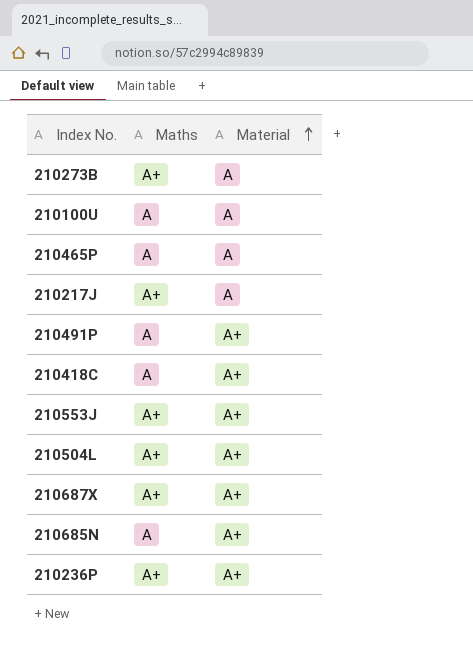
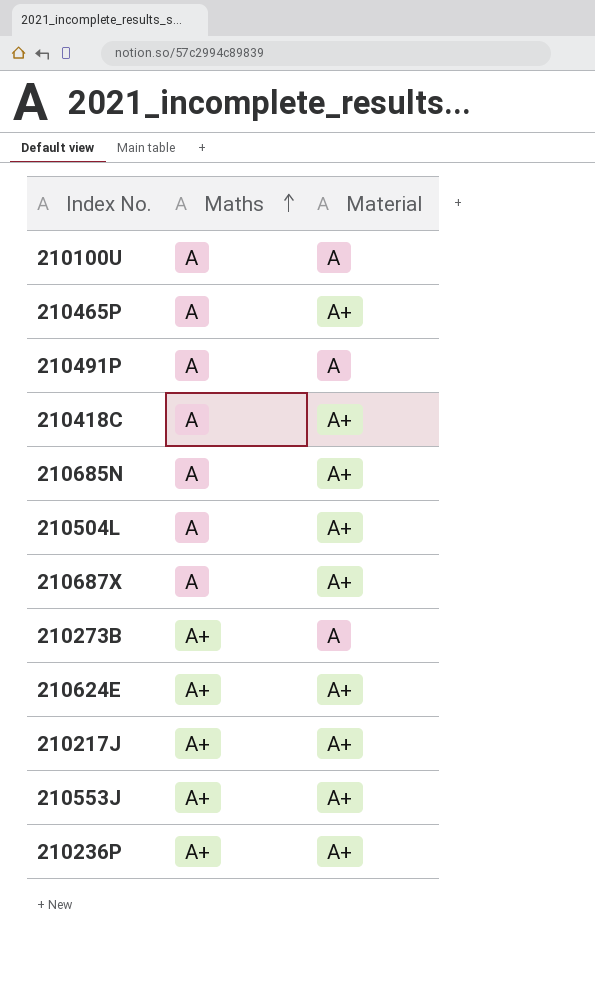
row order: Material ascending -> Maths ascending
210465P | Material: A -> A+
210491P | Material: A+ -> A
210504L | Maths: A+ -> A
210687X | Maths: A+ -> A
row 210624E: none -> A+ | A+
210217J | Material: A -> A+

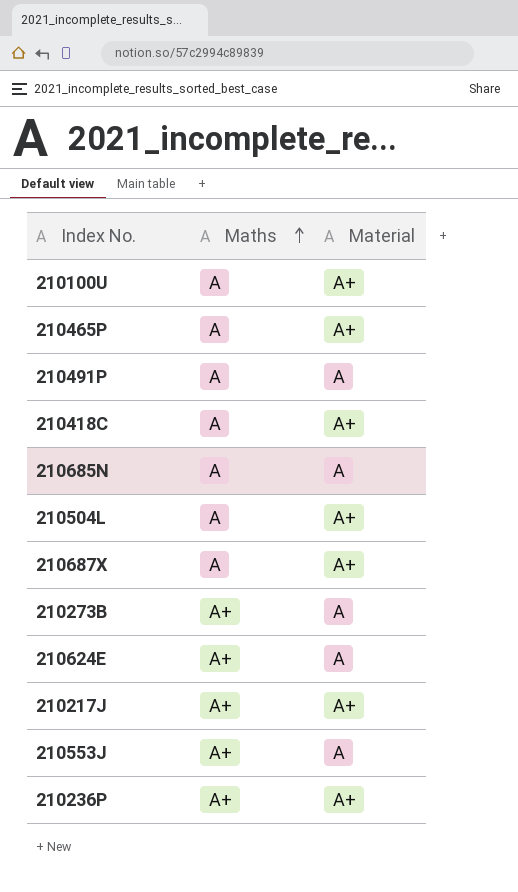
210100U | Material: A -> A+
210685N | Material: A+ -> A
210624E | Material: A+ -> A
210553J | Material: A+ -> A

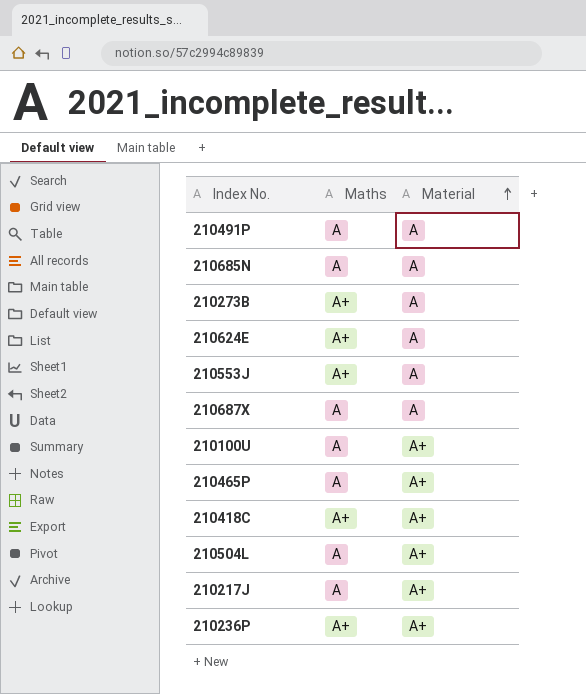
row order: Maths ascending -> Material ascending
210687X | Material: A+ -> A
210418C | Maths: A -> A+
210217J | Maths: A+ -> A

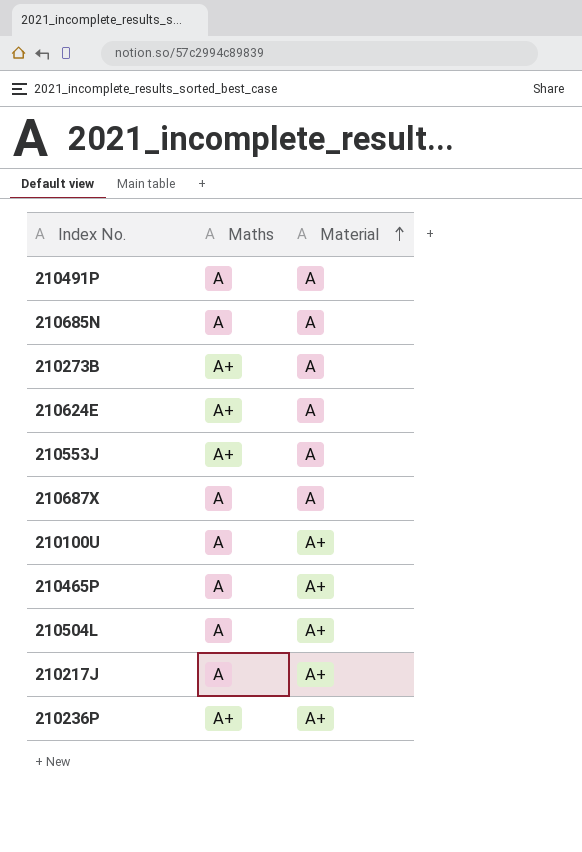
row 210418C: A+ | A+ -> none

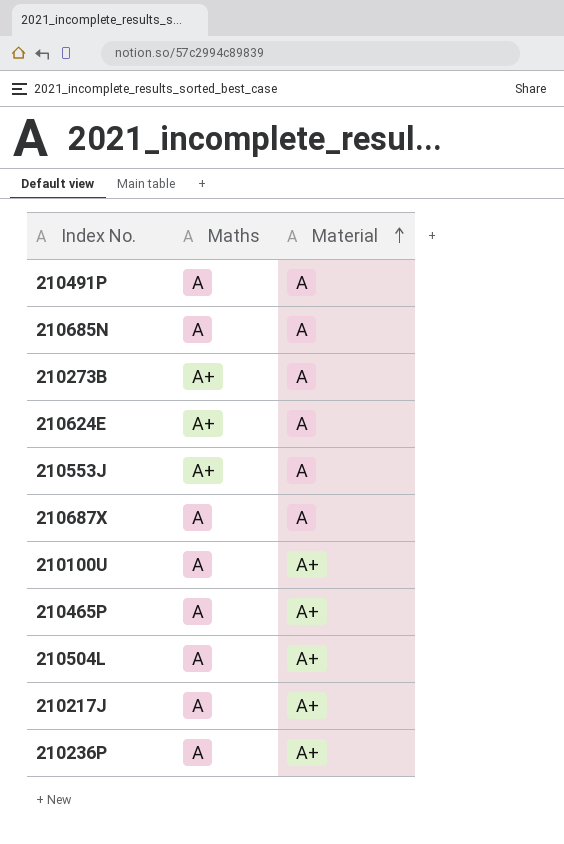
210236P | Maths: A+ -> A

